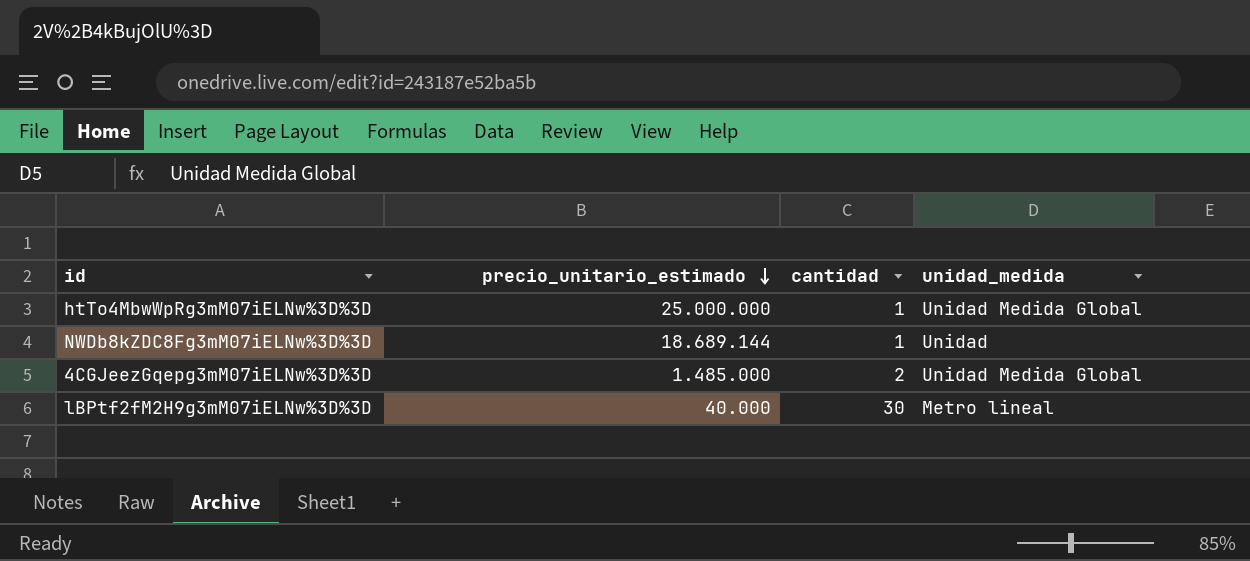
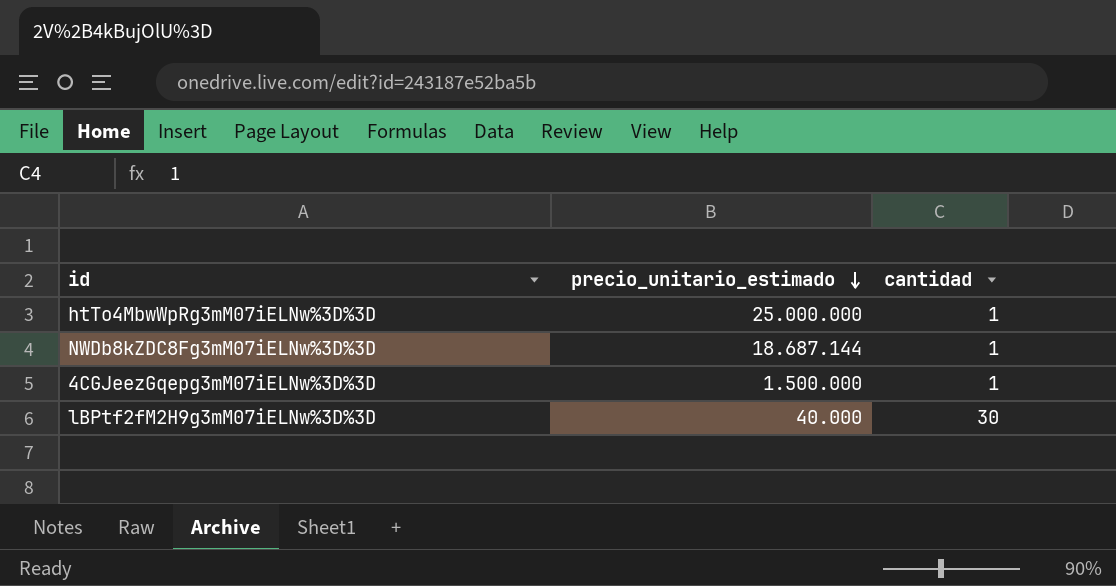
column unidad_medida | position: 4 -> none
NWDb8kZDC8Fg3mM07iELNw%3D%3D | precio_unitario_estimado: 18.689.144 -> 18.687.144
4CGJeezGqepg3mM07iELNw%3D%3D | precio_unitario_estimado: 1.485.000 -> 1.500.000
4CGJeezGqepg3mM07iELNw%3D%3D | cantidad: 2 -> 1

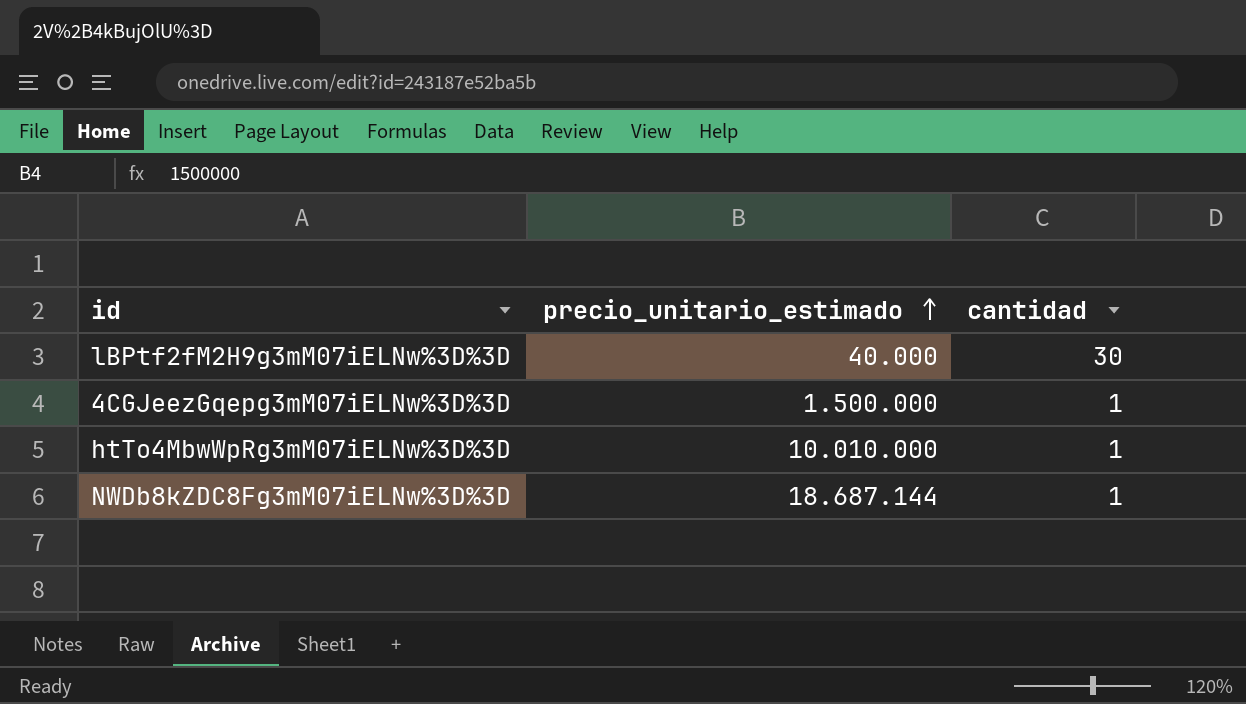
row order: precio_unitario_estimado descending -> precio_unitario_estimado ascending
htTo4MbwWpRg3mM07iELNw%3D%3D | precio_unitario_estimado: 25.000.000 -> 10.010.000

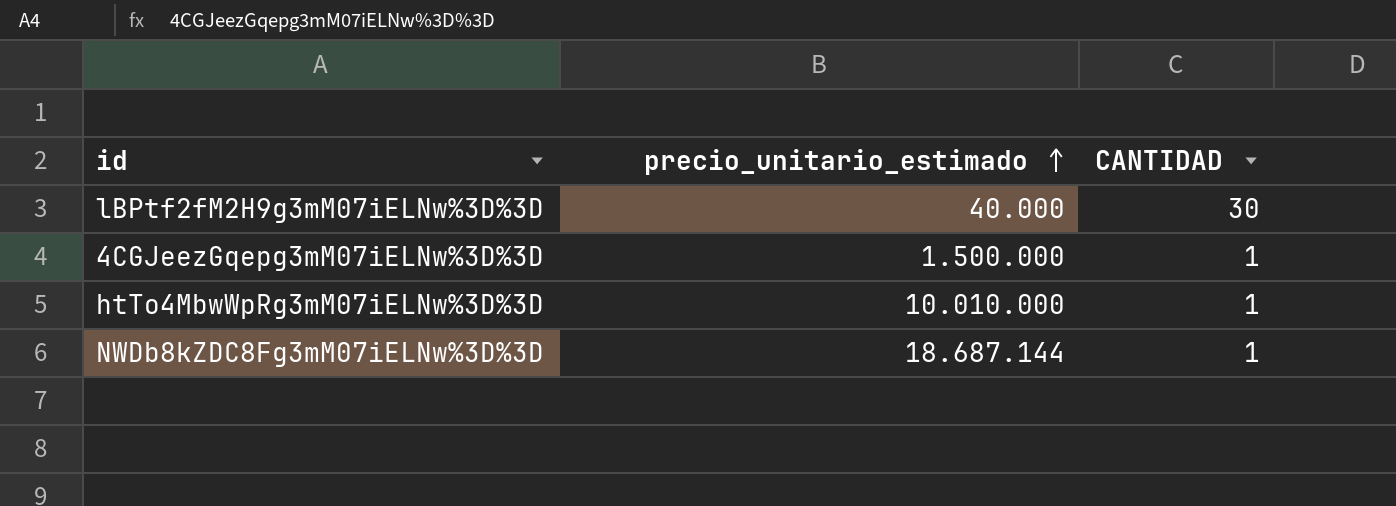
column name: cantidad -> CANTIDAD

